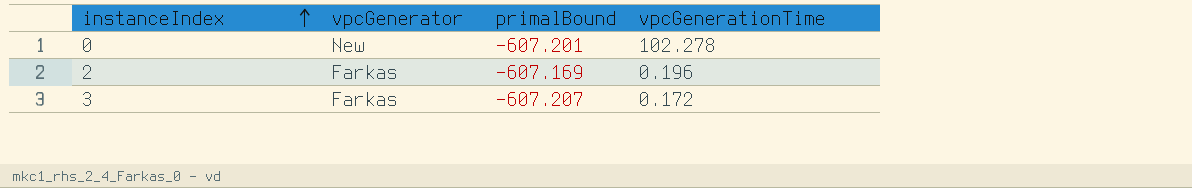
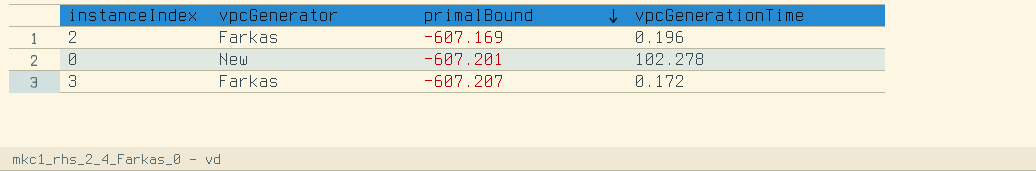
row order: instanceIndex ascending -> primalBound descending

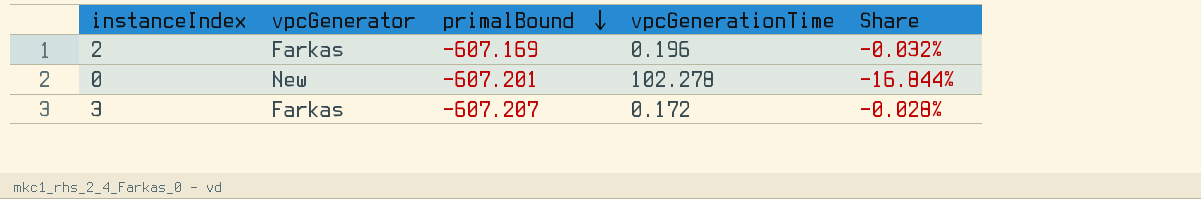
column Share | formula: none -> [vpcGenerationTime] / [primalBound]

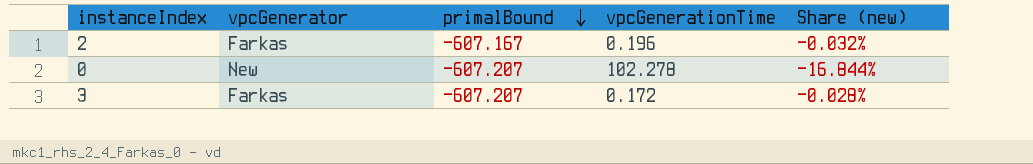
column name: Share -> Share (new)
2 | primalBound: -607.169 -> -607.167
0 | primalBound: -607.201 -> -607.207

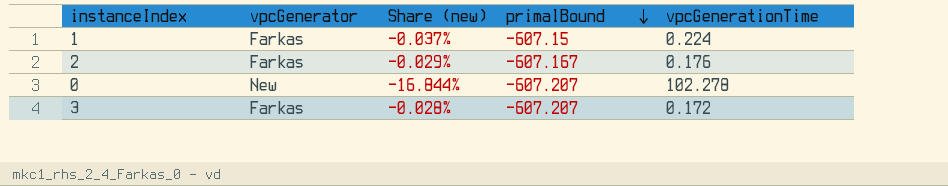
column Share (new) | position: 5 -> 3
row 1: none -> Farkas | -0.037% | -607.15 | 0.224
2 | Share (new): -0.032% -> -0.029%
2 | vpcGenerationTime: 0.196 -> 0.176

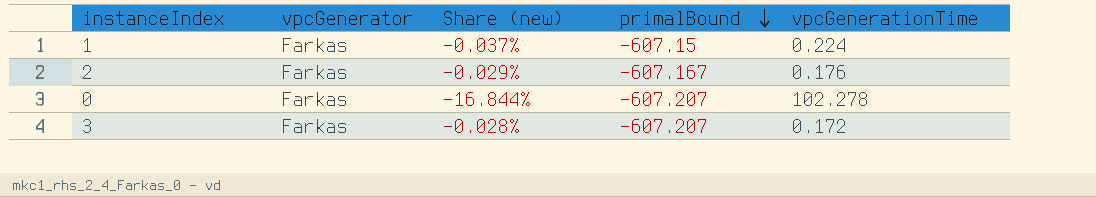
0 | vpcGenerator: New -> Farkas

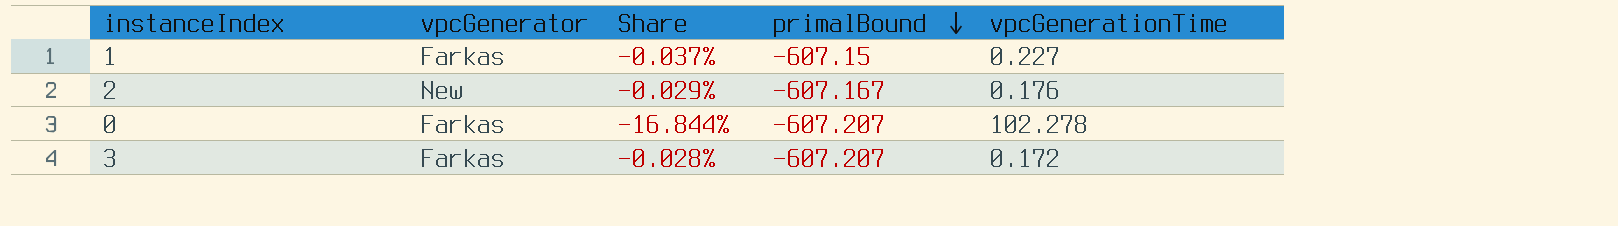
column name: Share (new) -> Share
1 | vpcGenerationTime: 0.224 -> 0.227
2 | vpcGenerator: Farkas -> New

